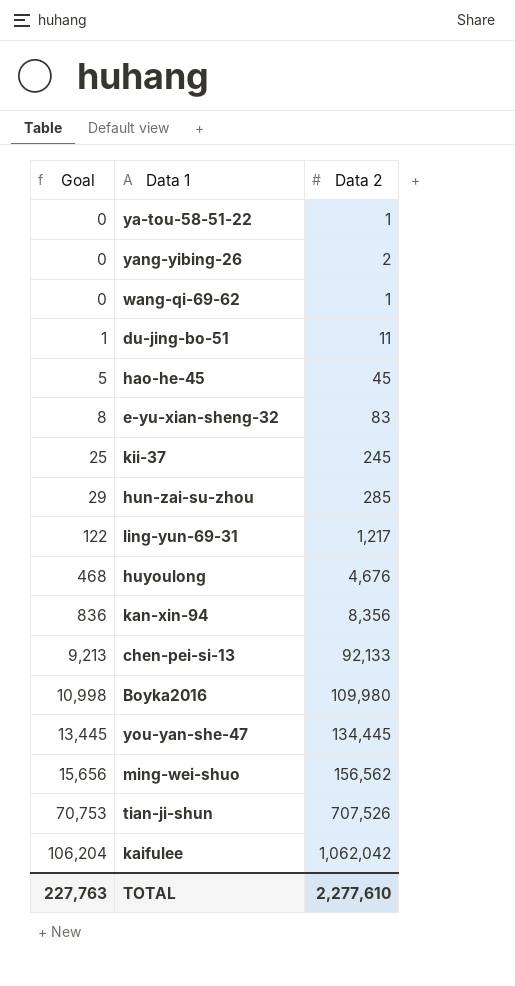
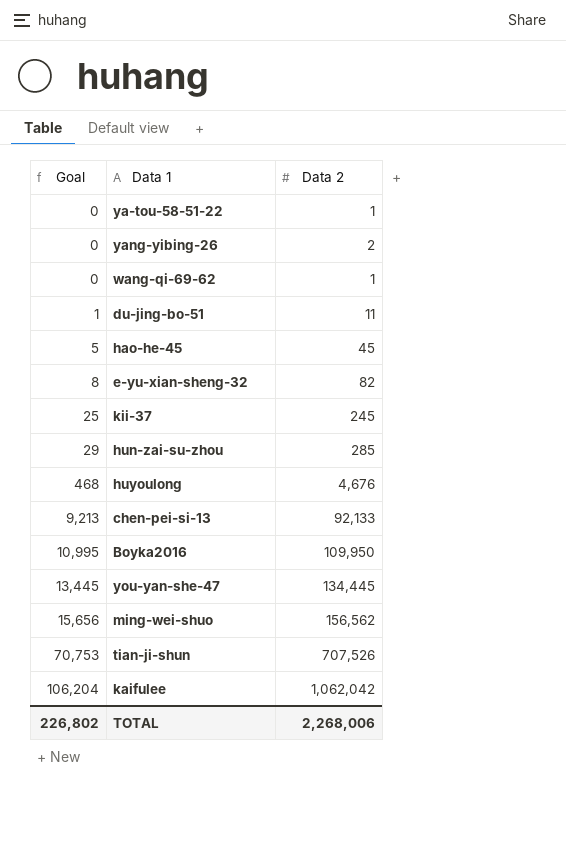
row ling-yun-69-31: 122 | 1,217 -> none
row kan-xin-94: 836 | 8,356 -> none
e-yu-xian-sheng-32 | Data 2: 83 -> 82
Boyka2016 | Goal: 10,998 -> 10,995
Boyka2016 | Data 2: 109,980 -> 109,950
TOTAL | Goal: 227,763 -> 226,802
TOTAL | Data 2: 2,277,610 -> 2,268,006

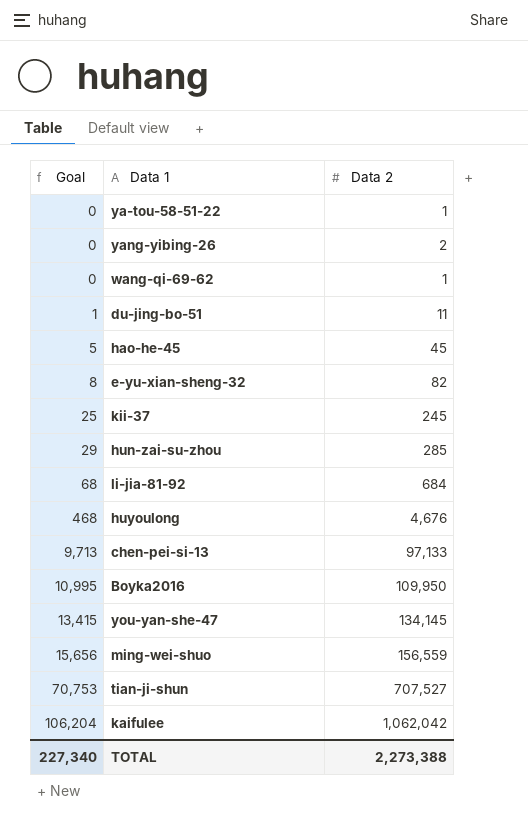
row li-jia-81-92: none -> 68 | 684
chen-pei-si-13 | Goal: 9,213 -> 9,713
chen-pei-si-13 | Data 2: 92,133 -> 97,133
you-yan-she-47 | Goal: 13,445 -> 13,415
you-yan-she-47 | Data 2: 134,445 -> 134,145
ming-wei-shuo | Data 2: 156,562 -> 156,559
tian-ji-shun | Data 2: 707,526 -> 707,527
TOTAL | Goal: 226,802 -> 227,340
TOTAL | Data 2: 2,268,006 -> 2,273,388

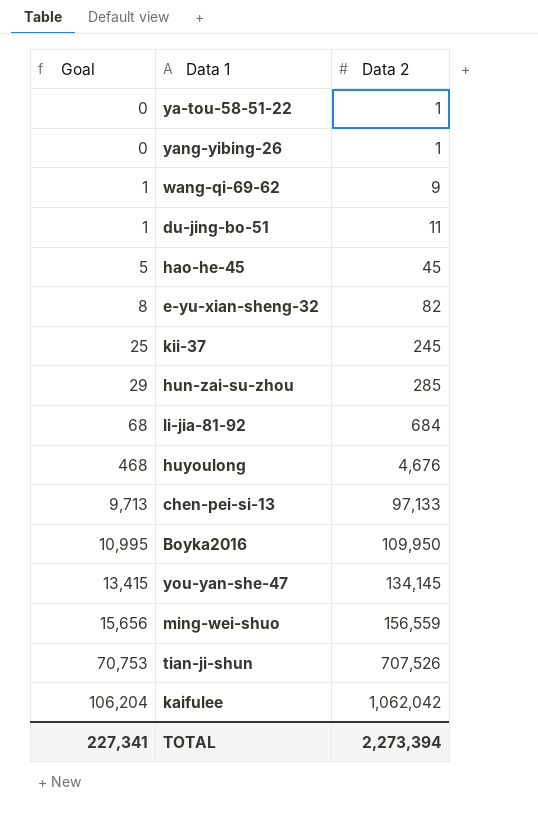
yang-yibing-26 | Data 2: 2 -> 1
wang-qi-69-62 | Goal: 0 -> 1
wang-qi-69-62 | Data 2: 1 -> 9
tian-ji-shun | Data 2: 707,527 -> 707,526
TOTAL | Goal: 227,340 -> 227,341
TOTAL | Data 2: 2,273,388 -> 2,273,394

